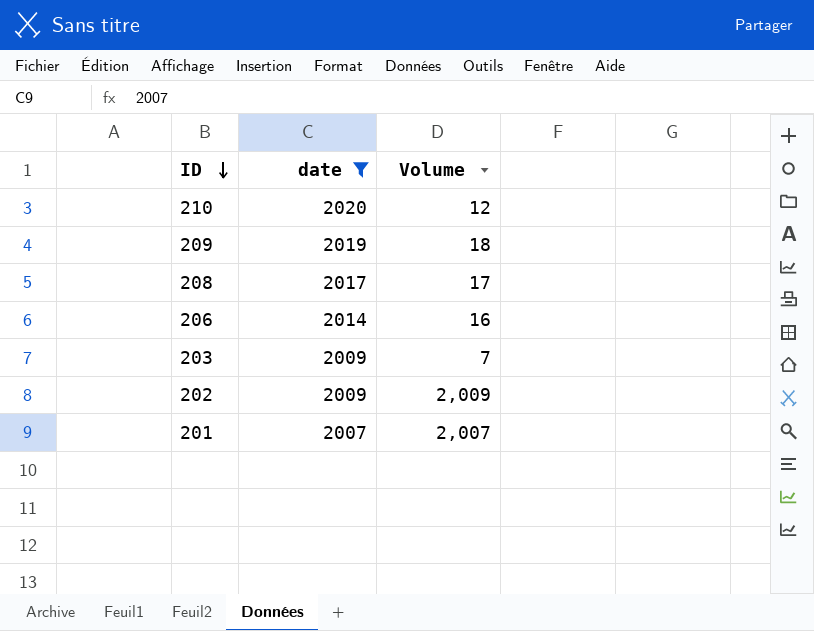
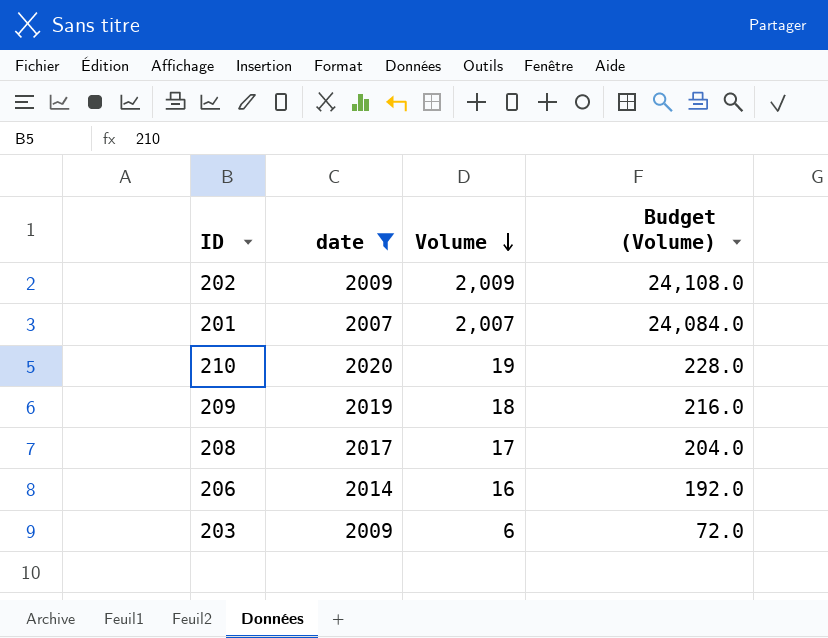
row order: ID descending -> Volume descending
column Budget (Volume) | formula: none -> [Volume] * 12
210 | Volume: 12 -> 19
203 | Volume: 7 -> 6

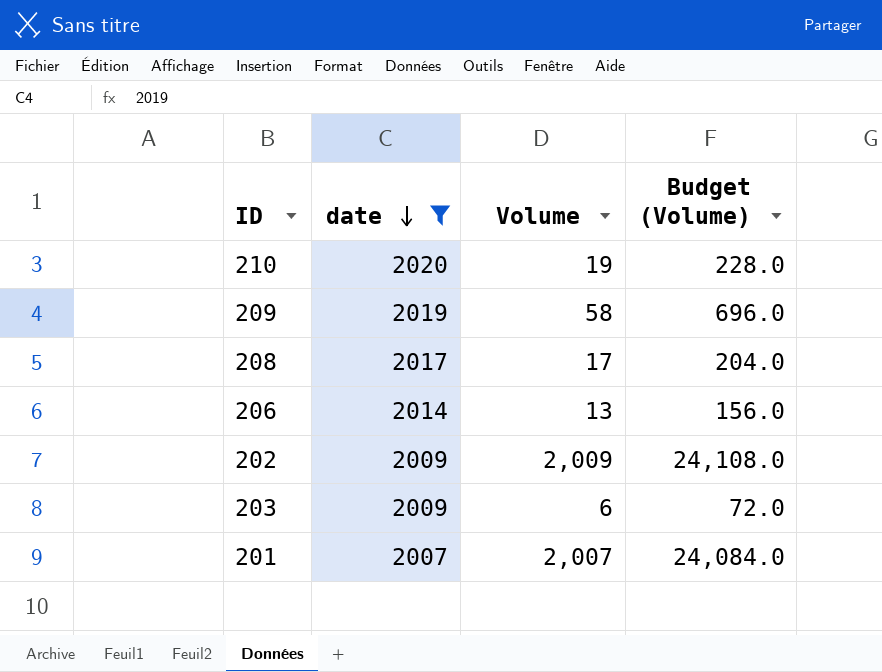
row order: Volume descending -> date descending
209 | Volume: 18 -> 58
209 | Budget (Volume): 216.0 -> 696.0
206 | Volume: 16 -> 13
206 | Budget (Volume): 192.0 -> 156.0

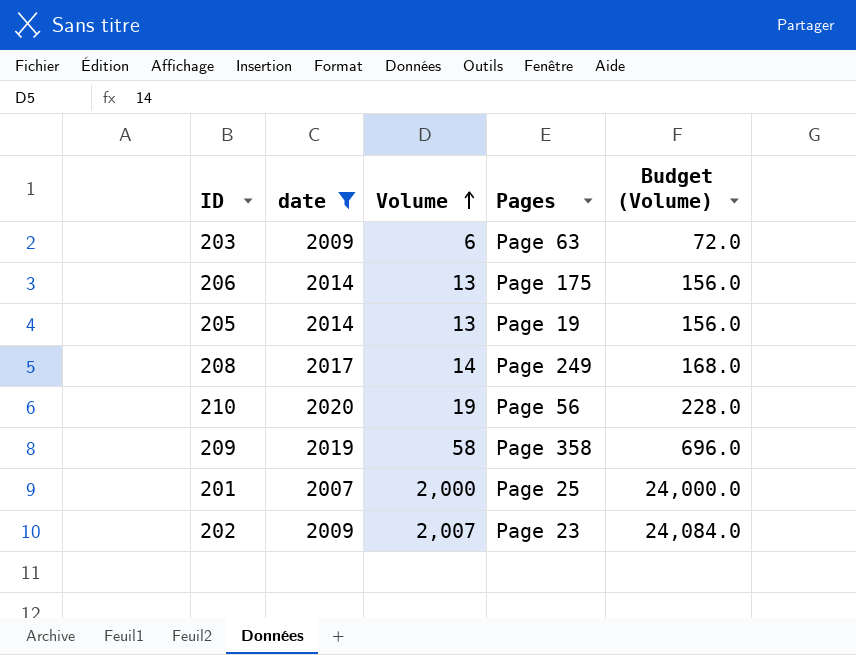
row order: date descending -> Volume ascending
column Pages | position: none -> 4
row 205: none -> 2014 | 13 | Page 19 | 156.0
208 | Volume: 17 -> 14
208 | Budget (Volume): 204.0 -> 168.0
201 | Volume: 2,007 -> 2,000
201 | Budget (Volume): 24,084.0 -> 24,000.0
202 | Volume: 2,009 -> 2,007
202 | Budget (Volume): 24,108.0 -> 24,084.0

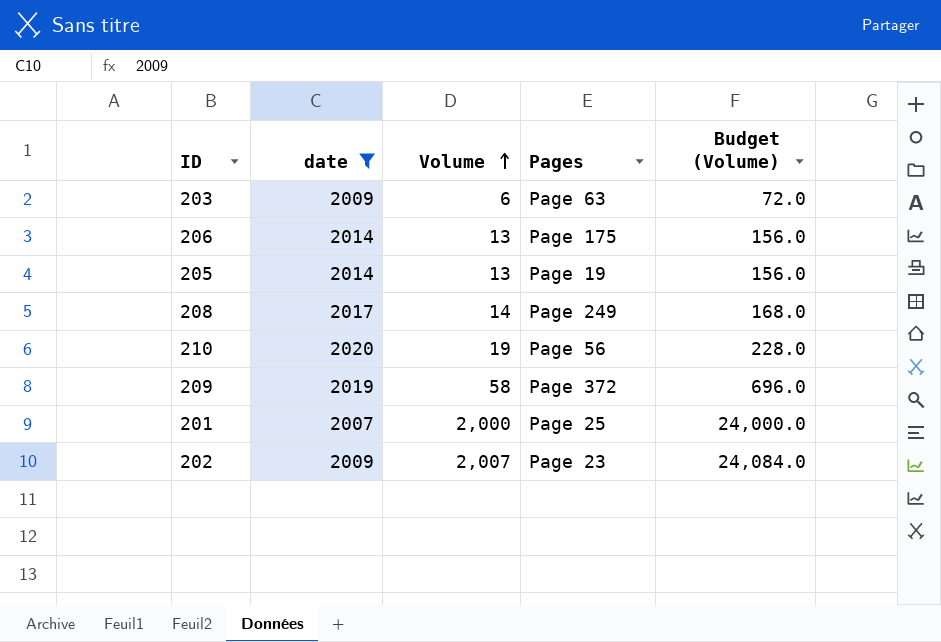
209 | Pages: Page 358 -> Page 372

